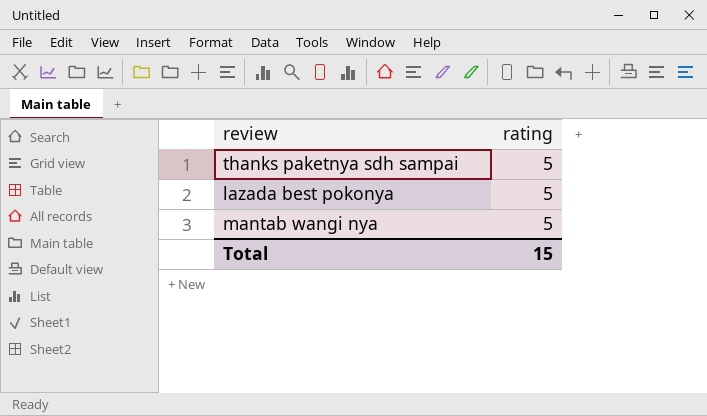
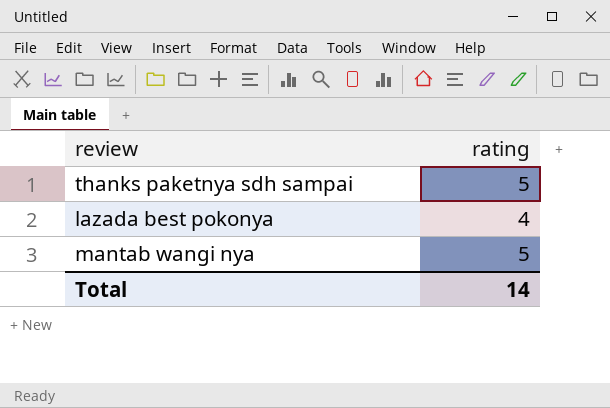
lazada best pokonya | rating: 5 -> 4
Total | rating: 15 -> 14

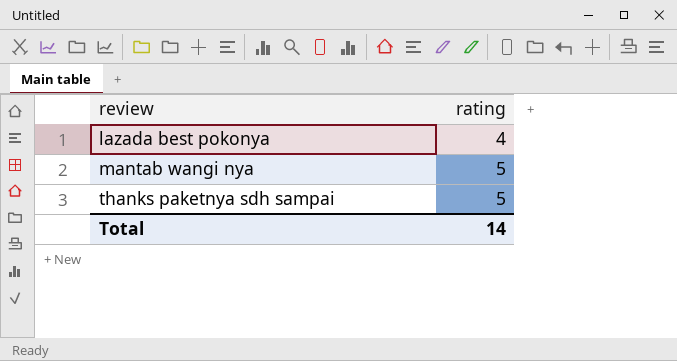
row order: none -> review ascending

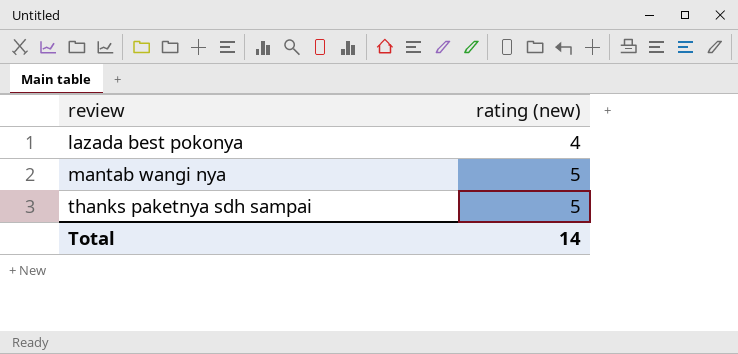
column name: rating -> rating (new)

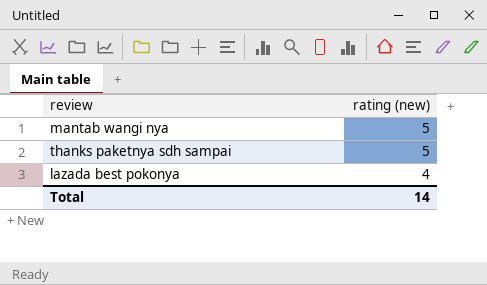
row order: review ascending -> rating (new) descending

